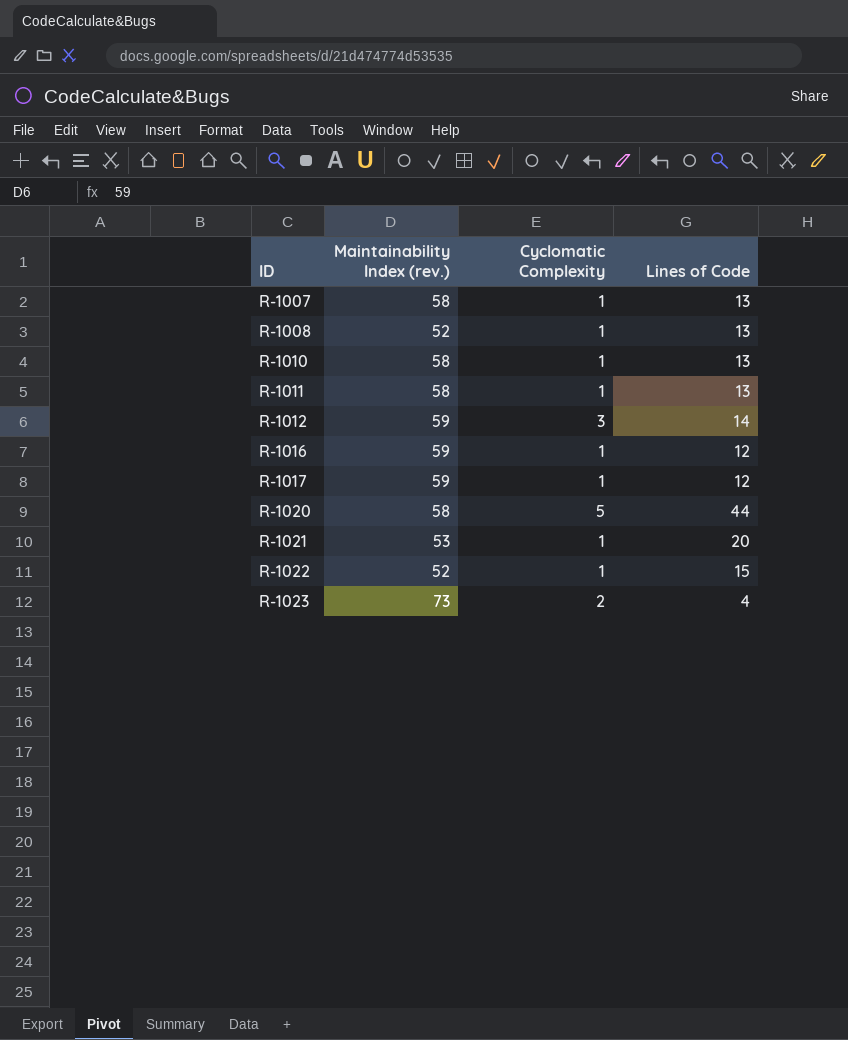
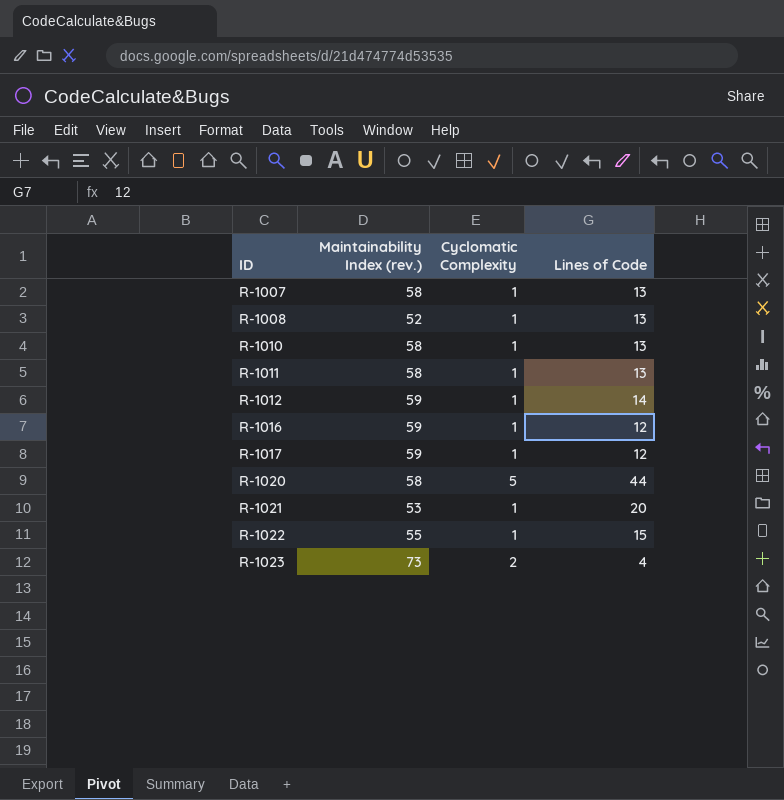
R-1012 | Cyclomatic Complexity: 3 -> 1
R-1022 | Maintainability Index (rev.): 52 -> 55

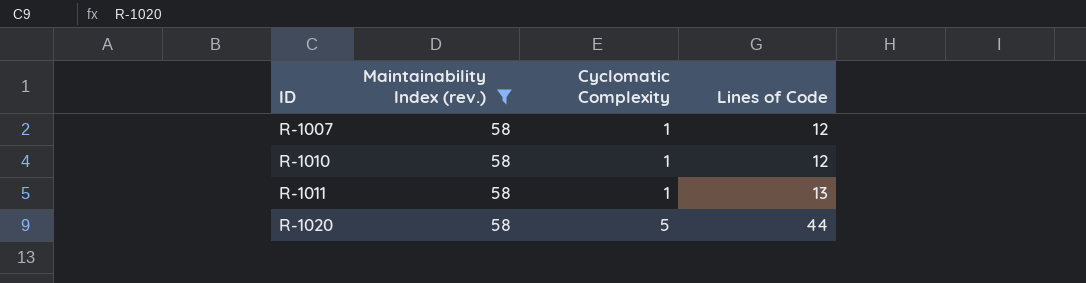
filter: none -> Maintainability Index (rev.) = 58
R-1007 | Lines of Code: 13 -> 12
R-1010 | Lines of Code: 13 -> 12

